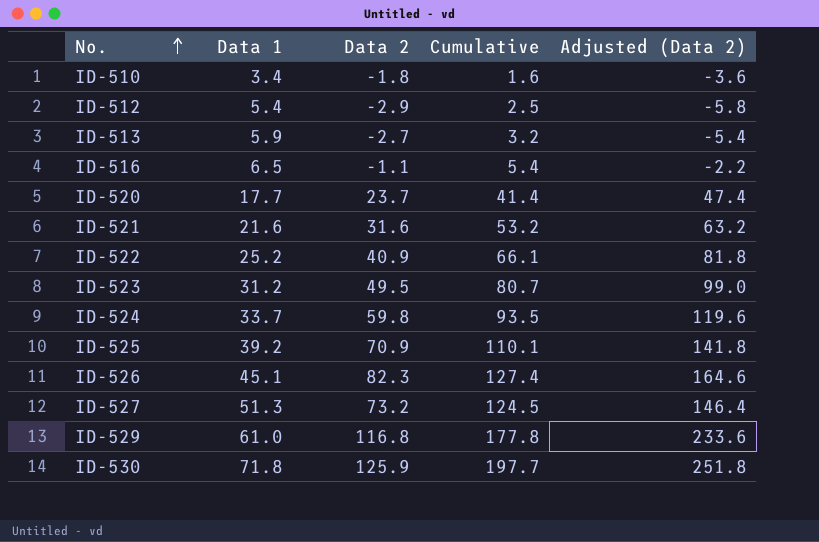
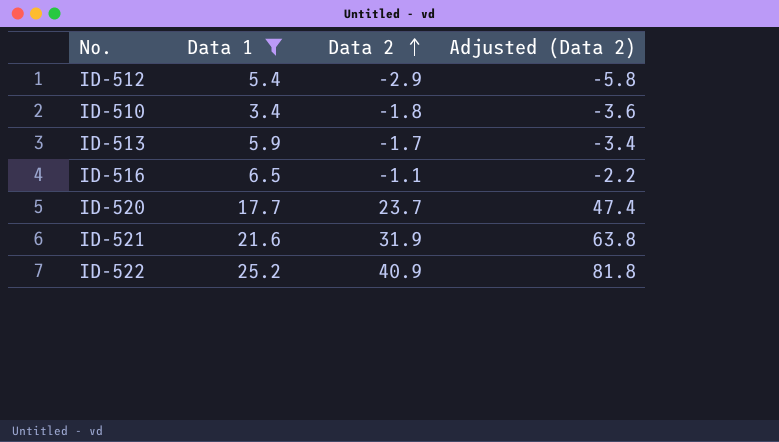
filter: none -> Data 1 <= 25.2
row order: No. ascending -> Data 2 ascending
column Cumulative | formula: [Data 1] + [Data 2] -> none
ID-513 | Data 2: -2.7 -> -1.7
ID-513 | Adjusted (Data 2): -5.4 -> -3.4
ID-521 | Data 2: 31.6 -> 31.9
ID-521 | Adjusted (Data 2): 63.2 -> 63.8

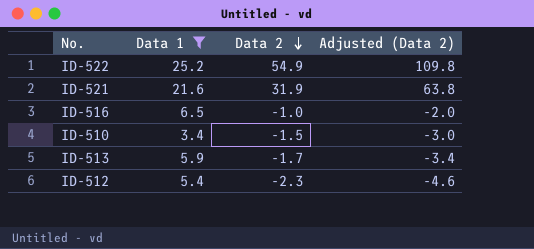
row order: Data 2 ascending -> Data 2 descending
row ID-520: 17.7 | 23.7 | 47.4 -> none
ID-522 | Data 2: 40.9 -> 54.9
ID-522 | Adjusted (Data 2): 81.8 -> 109.8
ID-516 | Data 2: -1.1 -> -1.0
ID-516 | Adjusted (Data 2): -2.2 -> -2.0
ID-510 | Data 2: -1.8 -> -1.5
ID-510 | Adjusted (Data 2): -3.6 -> -3.0
ID-512 | Data 2: -2.9 -> -2.3
ID-512 | Adjusted (Data 2): -5.8 -> -4.6

